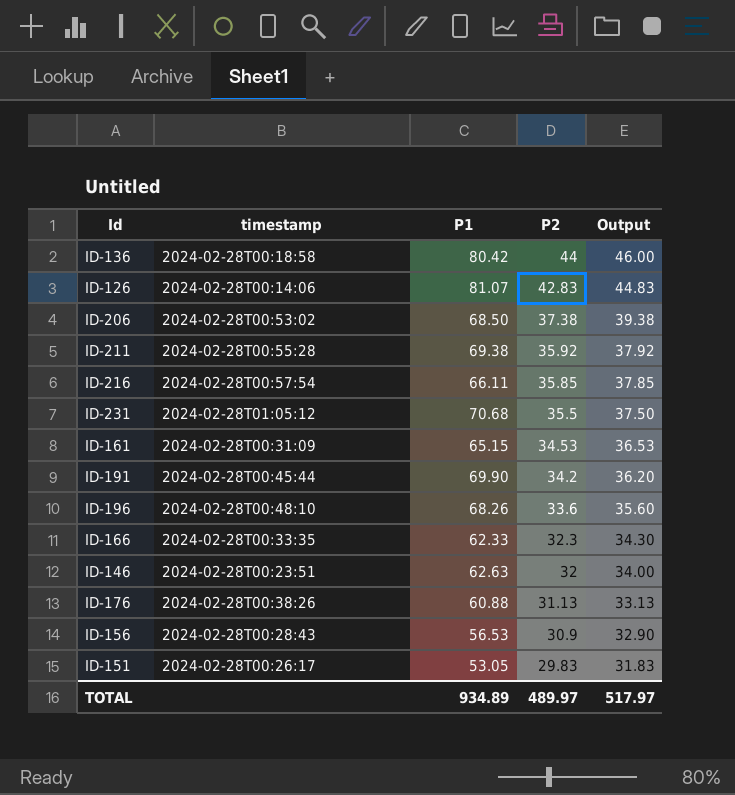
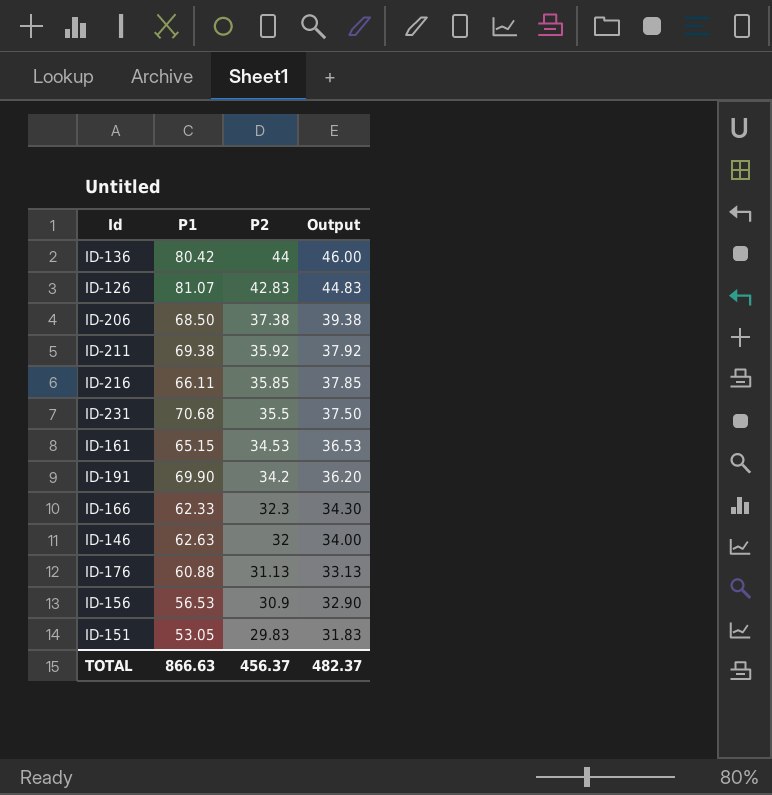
column timestamp | position: 2 -> none
row ID-196: 2024-02-28T00:48:10 | 68.26 | 33.6 | 35.60 -> none
TOTAL | P1: 934.89 -> 866.63
TOTAL | P2: 489.97 -> 456.37
TOTAL | Output: 517.97 -> 482.37

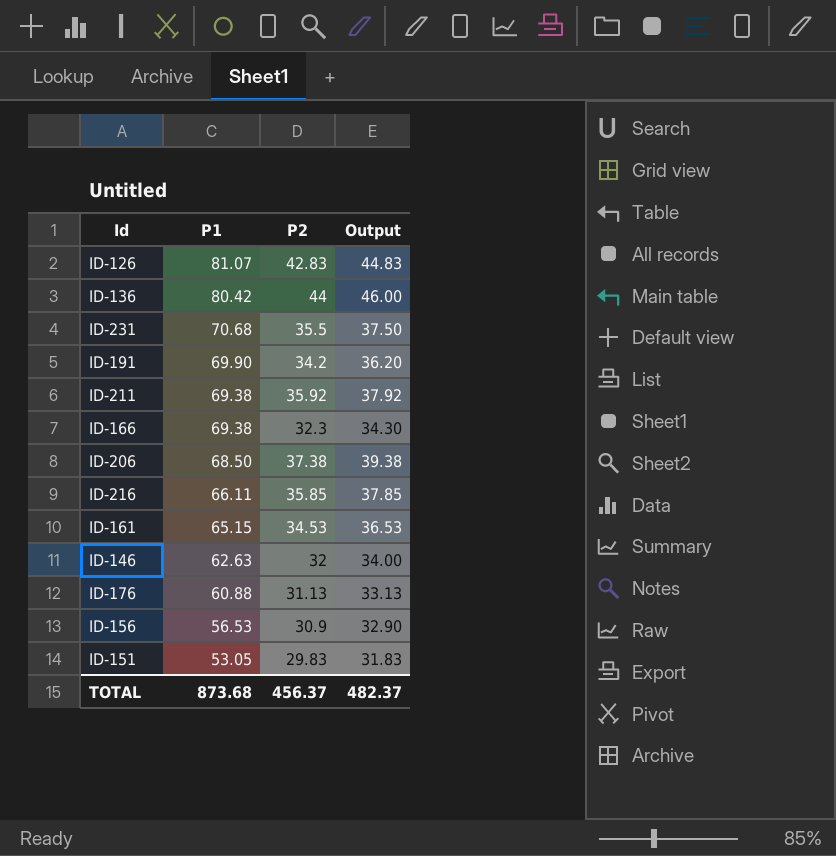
row order: P2 descending -> P1 descending
ID-166 | P1: 62.33 -> 69.38
TOTAL | P1: 866.63 -> 873.68

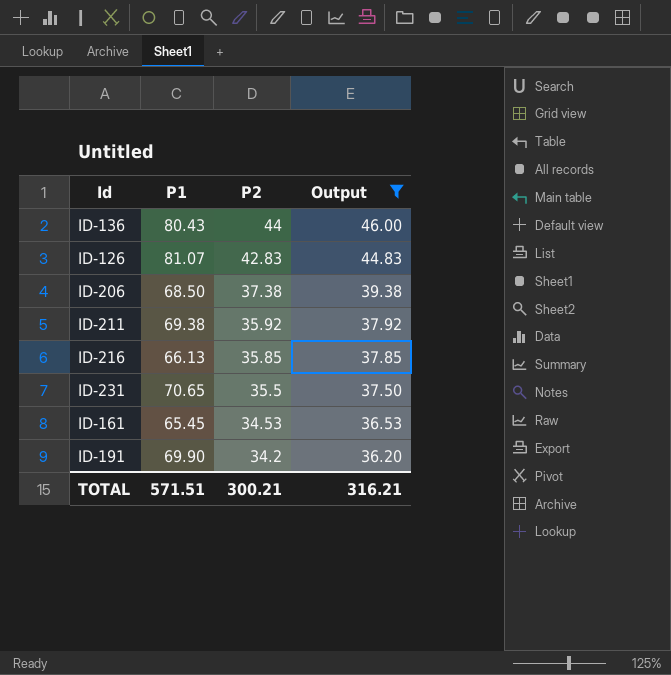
filter: none -> Output >= 36.20
row order: P1 descending -> P2 descending
ID-136 | P1: 80.42 -> 80.43
ID-216 | P1: 66.11 -> 66.13
ID-231 | P1: 70.68 -> 70.65
ID-161 | P1: 65.15 -> 65.45
TOTAL | P1: 873.68 -> 571.51
TOTAL | P2: 456.37 -> 300.21
TOTAL | Output: 482.37 -> 316.21

